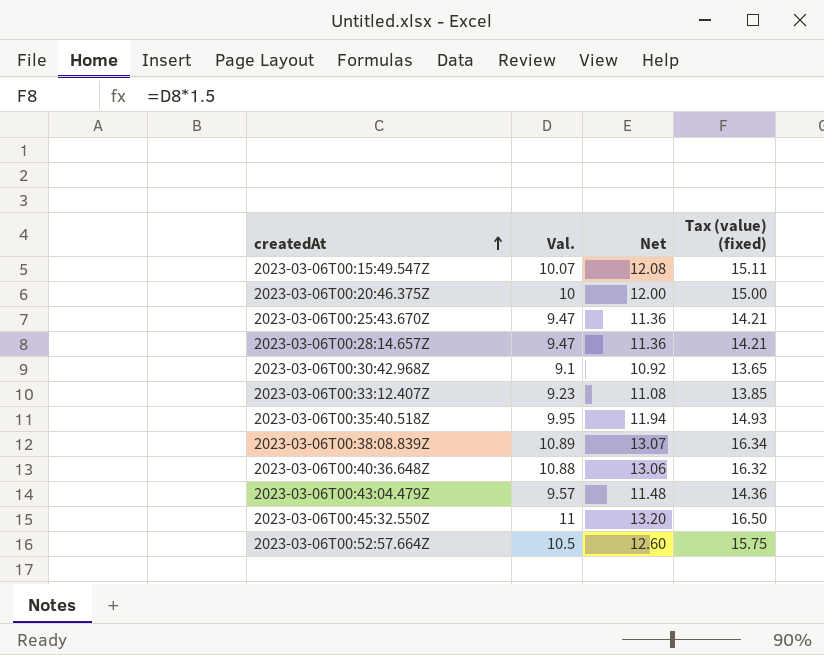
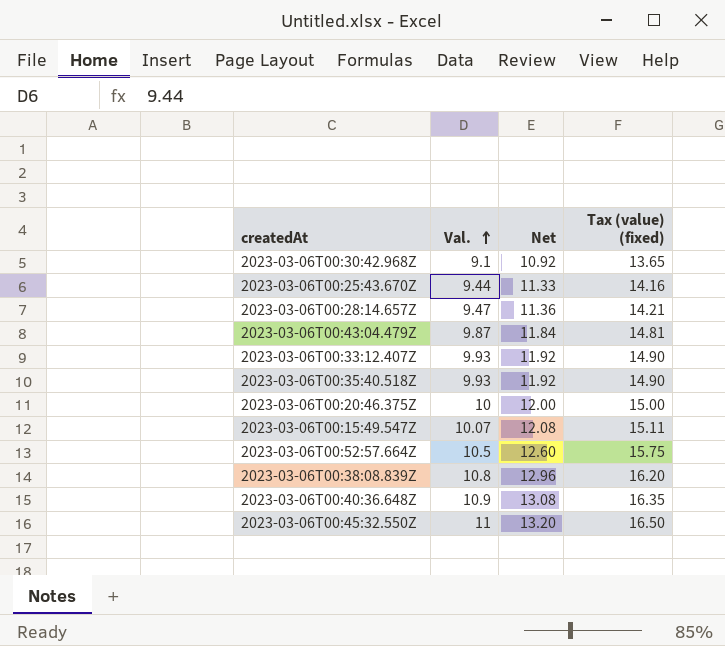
row order: createdAt ascending -> Val. ascending
2023-03-06T00:25:43.670Z | Val.: 9.47 -> 9.44
2023-03-06T00:25:43.670Z | Net: 11.36 -> 11.33
2023-03-06T00:25:43.670Z | Tax (value) (fixed): 14.21 -> 14.16
2023-03-06T00:43:04.479Z | Val.: 9.57 -> 9.87
2023-03-06T00:43:04.479Z | Net: 11.48 -> 11.84
2023-03-06T00:43:04.479Z | Tax (value) (fixed): 14.36 -> 14.81
2023-03-06T00:33:12.407Z | Val.: 9.23 -> 9.93
2023-03-06T00:33:12.407Z | Net: 11.08 -> 11.92
2023-03-06T00:33:12.407Z | Tax (value) (fixed): 13.85 -> 14.90
2023-03-06T00:35:40.518Z | Val.: 9.95 -> 9.93
2023-03-06T00:35:40.518Z | Net: 11.94 -> 11.92
2023-03-06T00:35:40.518Z | Tax (value) (fixed): 14.93 -> 14.90
2023-03-06T00:38:08.839Z | Val.: 10.89 -> 10.8
2023-03-06T00:38:08.839Z | Net: 13.07 -> 12.96
2023-03-06T00:38:08.839Z | Tax (value) (fixed): 16.34 -> 16.20
2023-03-06T00:40:36.648Z | Val.: 10.88 -> 10.9
2023-03-06T00:40:36.648Z | Net: 13.06 -> 13.08
2023-03-06T00:40:36.648Z | Tax (value) (fixed): 16.32 -> 16.35

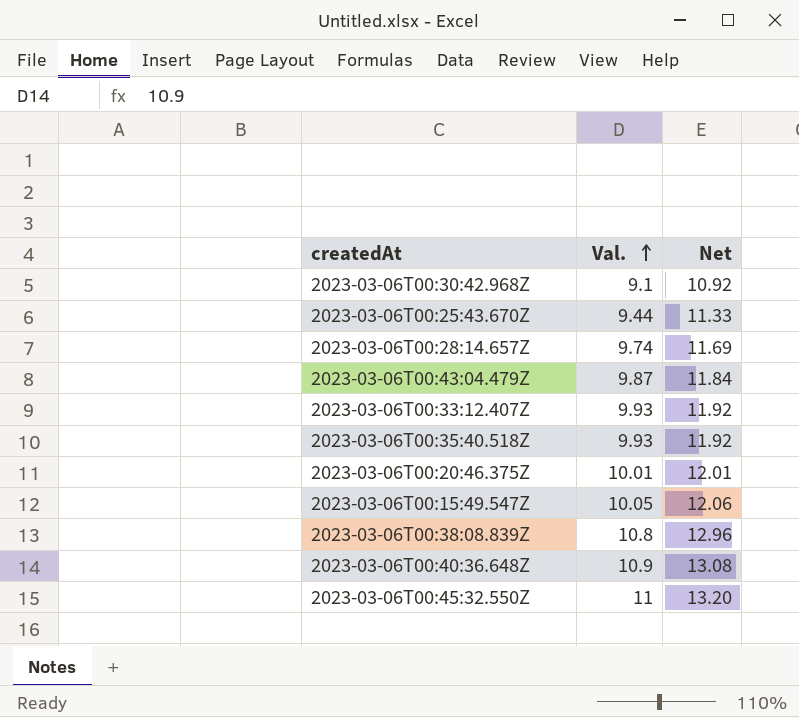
column Tax (value) (fixed) | formula: [Val.] * 1.5 -> none
row 2023-03-06T00:52:57.664Z: 10.5 | 12.60 | 15.75 -> none
2023-03-06T00:28:14.657Z | Val.: 9.47 -> 9.74
2023-03-06T00:28:14.657Z | Net: 11.36 -> 11.69
2023-03-06T00:20:46.375Z | Val.: 10 -> 10.01
2023-03-06T00:20:46.375Z | Net: 12.00 -> 12.01
2023-03-06T00:15:49.547Z | Val.: 10.07 -> 10.05
2023-03-06T00:15:49.547Z | Net: 12.08 -> 12.06

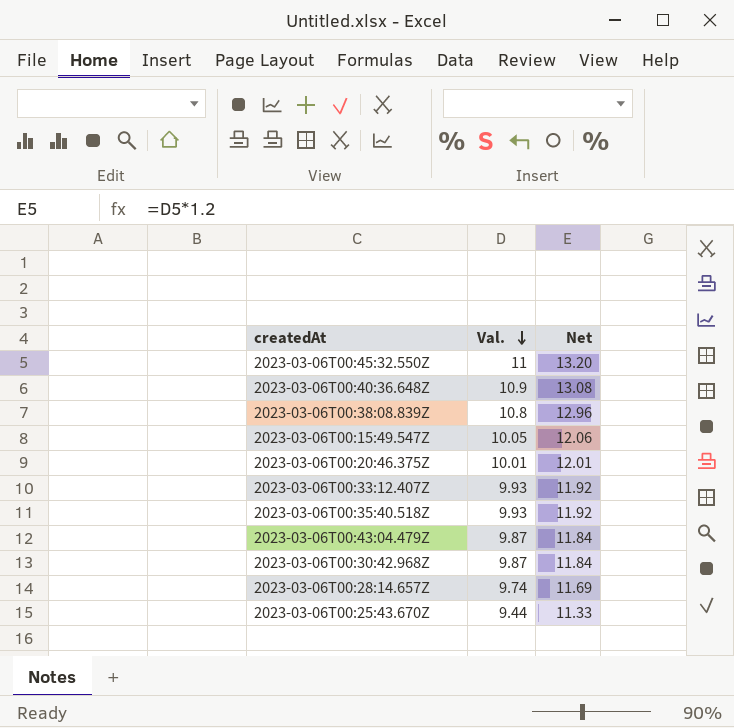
row order: Val. ascending -> Val. descending
2023-03-06T00:30:42.968Z | Val.: 9.1 -> 9.87
2023-03-06T00:30:42.968Z | Net: 10.92 -> 11.84

